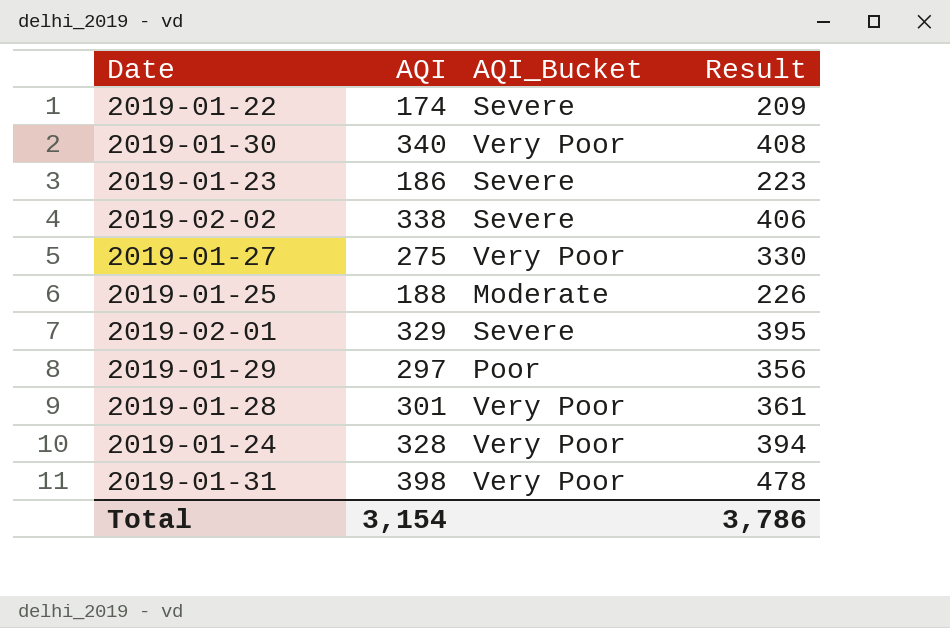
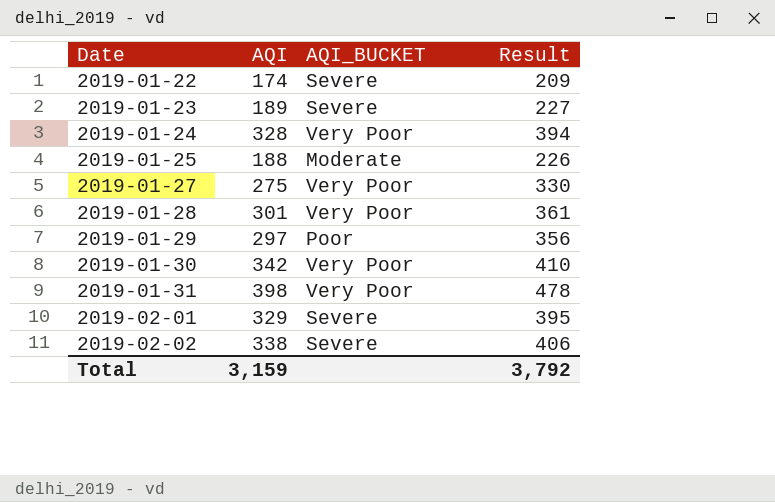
row order: none -> Date ascending
column name: AQI_Bucket -> AQI_BUCKET
2019-01-23 | AQI: 186 -> 189
2019-01-23 | Result: 223 -> 227
2019-01-30 | AQI: 340 -> 342
2019-01-30 | Result: 408 -> 410
Total | AQI: 3,154 -> 3,159
Total | Result: 3,786 -> 3,792

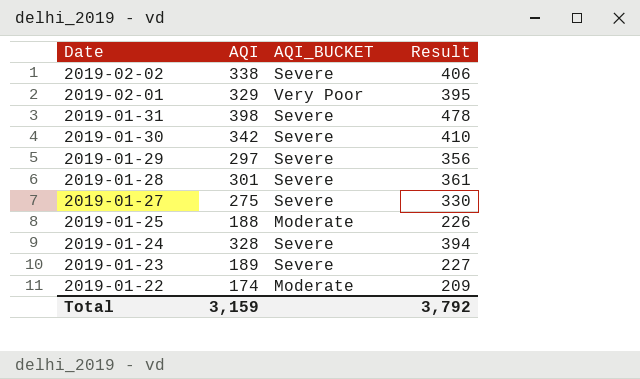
row order: Date ascending -> Date descending
2019-02-01 | AQI_BUCKET: Severe -> Very Poor
2019-01-31 | AQI_BUCKET: Very Poor -> Severe
2019-01-30 | AQI_BUCKET: Very Poor -> Severe
2019-01-29 | AQI_BUCKET: Poor -> Severe
2019-01-28 | AQI_BUCKET: Very Poor -> Severe
2019-01-27 | AQI_BUCKET: Very Poor -> Severe
2019-01-24 | AQI_BUCKET: Very Poor -> Severe
2019-01-22 | AQI_BUCKET: Severe -> Moderate

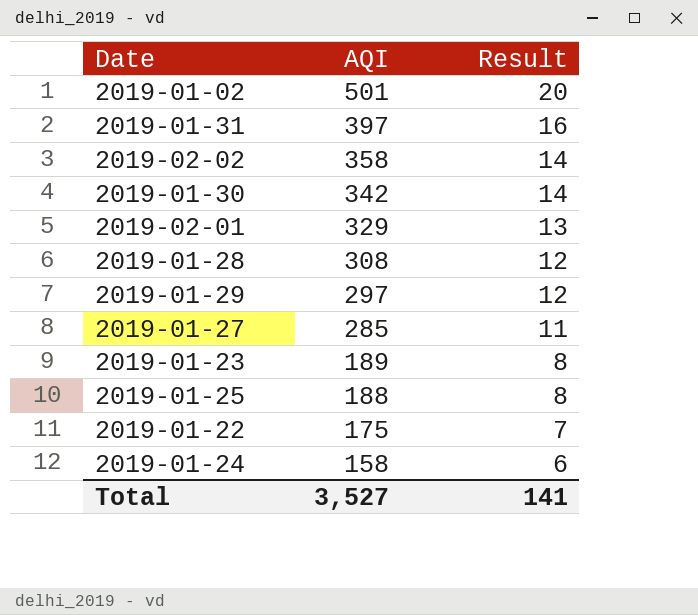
row order: Date descending -> AQI descending
column AQI_BUCKET | position: 3 -> none
column Result | formula: [AQI] * 1.2 -> [AQI] * 0.04
row 2019-01-02: none -> 501 | 20
2019-01-31 | AQI: 398 -> 397
2019-02-02 | AQI: 338 -> 358
2019-01-28 | AQI: 301 -> 308
2019-01-27 | AQI: 275 -> 285
2019-01-22 | AQI: 174 -> 175
2019-01-24 | AQI: 328 -> 158
Total | AQI: 3,159 -> 3,527
Total | Result: 3,792 -> 141

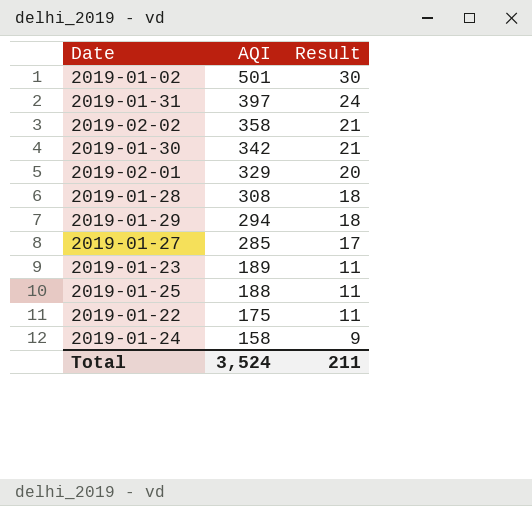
column Result | formula: [AQI] * 0.04 -> [AQI] * 0.06
2019-01-29 | AQI: 297 -> 294
Total | AQI: 3,527 -> 3,524
Total | Result: 141 -> 211

